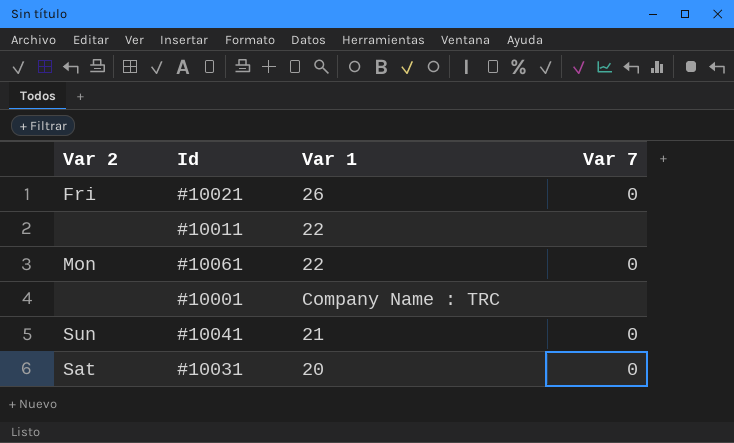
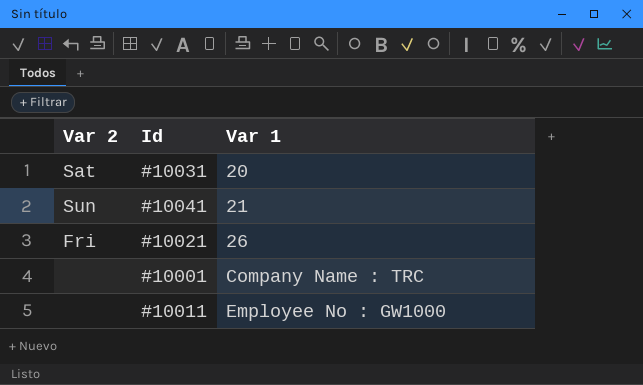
row order: none -> Var 1 ascending
column Var 7 | position: 4 -> none
row #10061: Mon | 22 | 0 -> none
#10011 | Var 1: 22 -> Employee No : GW1000

